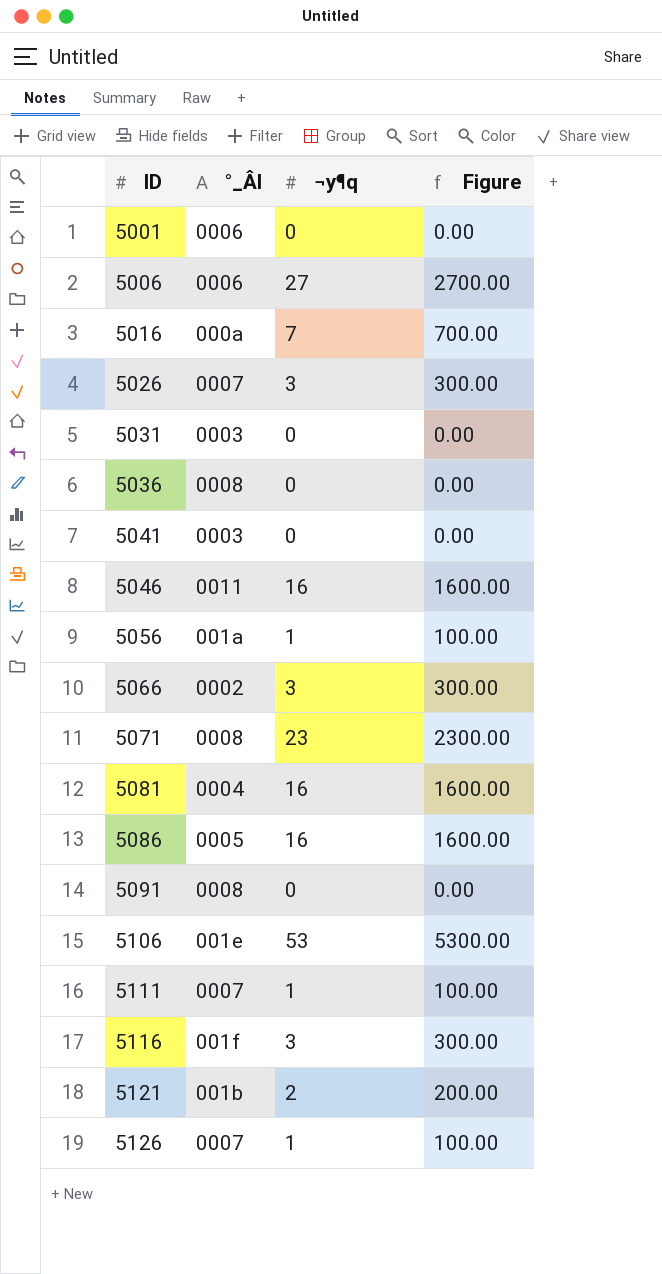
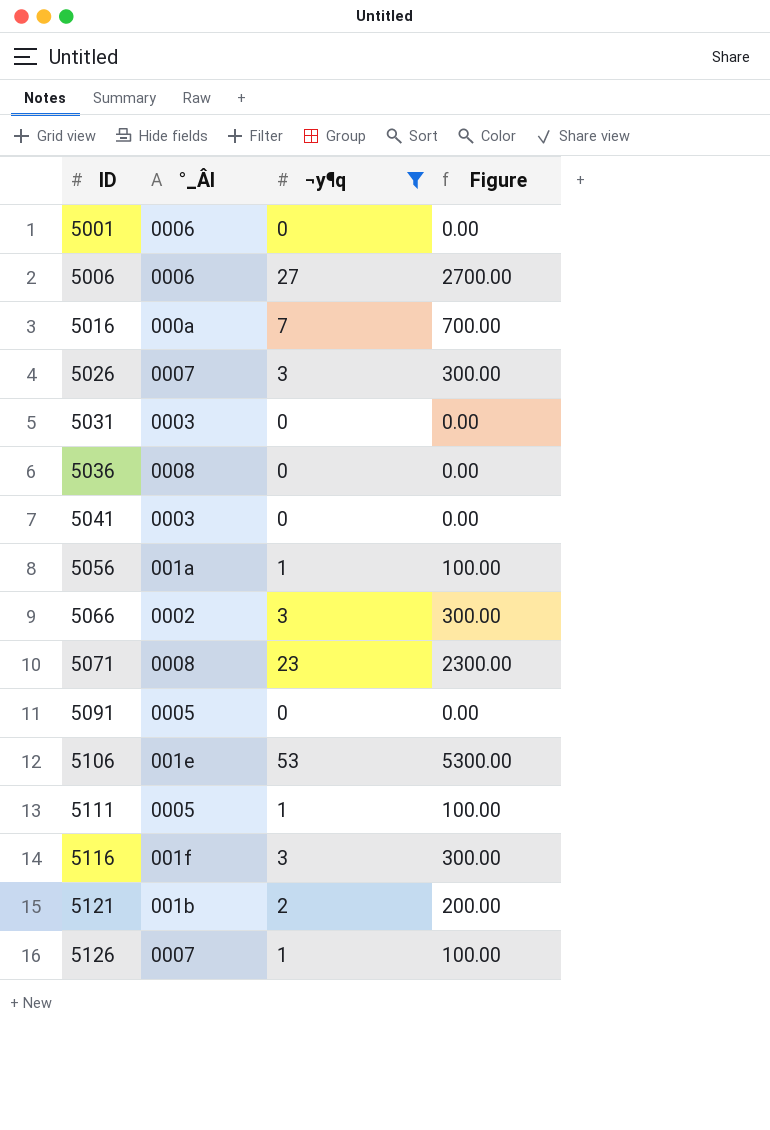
filter: none -> ¬y¶q != 16
5091 | °_ÂI: 0008 -> 0005
5111 | °_ÂI: 0007 -> 0005

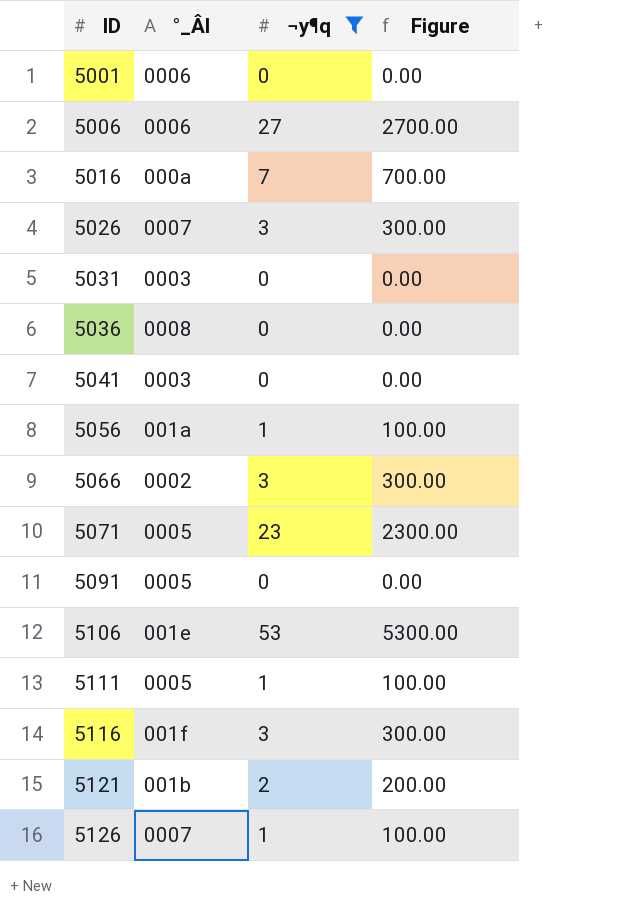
5071 | °_ÂI: 0008 -> 0005

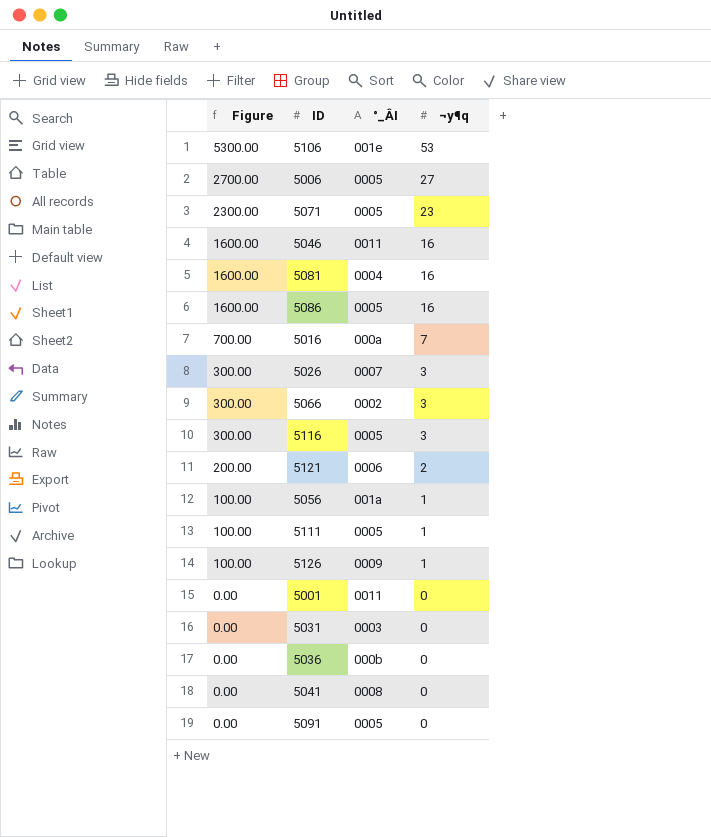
filter: ¬y¶q != 16 -> none
row order: ID ascending -> Figure descending
column Figure | position: 4 -> 1
5006 | °_ÂI: 0006 -> 0005
5116 | °_ÂI: 001f -> 0005
5121 | °_ÂI: 001b -> 0006
5126 | °_ÂI: 0007 -> 0009
5001 | °_ÂI: 0006 -> 0011
5036 | °_ÂI: 0008 -> 000b
5041 | °_ÂI: 0003 -> 0008

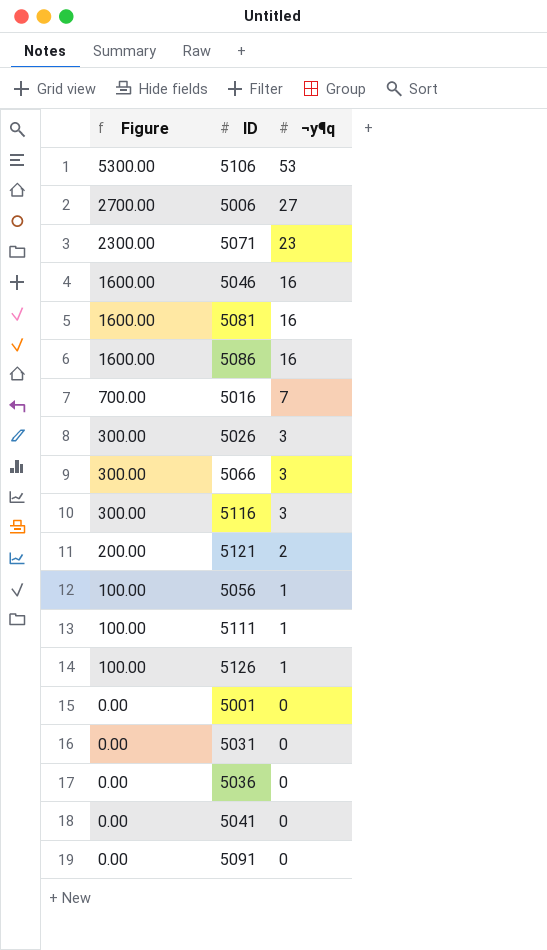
column °_ÂI | position: 3 -> none

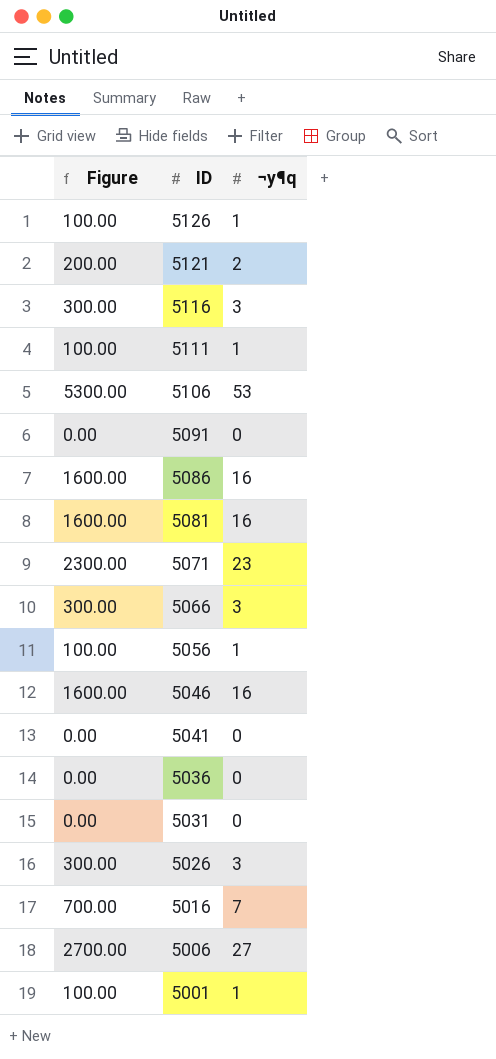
row order: Figure descending -> ID descending
5001 | Figure: 0.00 -> 100.00
5001 | ¬y¶q: 0 -> 1

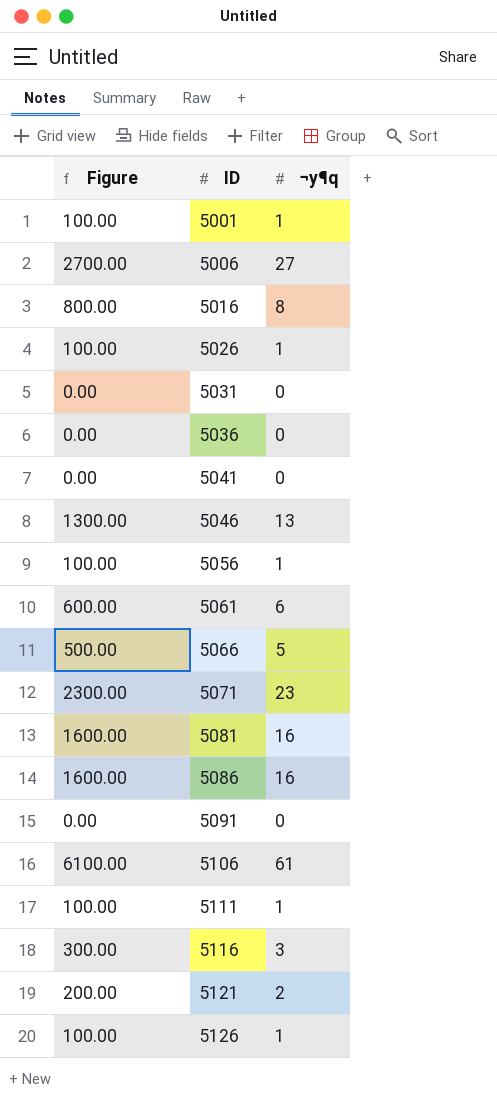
row order: ID descending -> ID ascending
5016 | Figure: 700.00 -> 800.00
5016 | ¬y¶q: 7 -> 8
5026 | Figure: 300.00 -> 100.00
5026 | ¬y¶q: 3 -> 1
5046 | Figure: 1600.00 -> 1300.00
5046 | ¬y¶q: 16 -> 13
row 5061: none -> 600.00 | 6
5066 | Figure: 300.00 -> 500.00
5066 | ¬y¶q: 3 -> 5
5106 | Figure: 5300.00 -> 6100.00
5106 | ¬y¶q: 53 -> 61

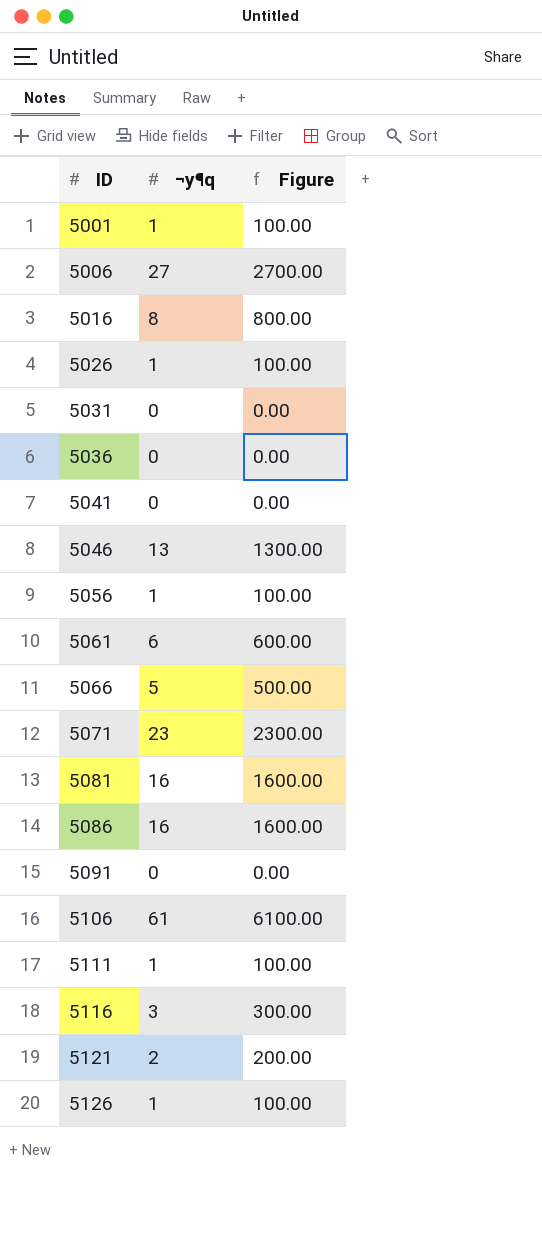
column Figure | position: 1 -> 3

